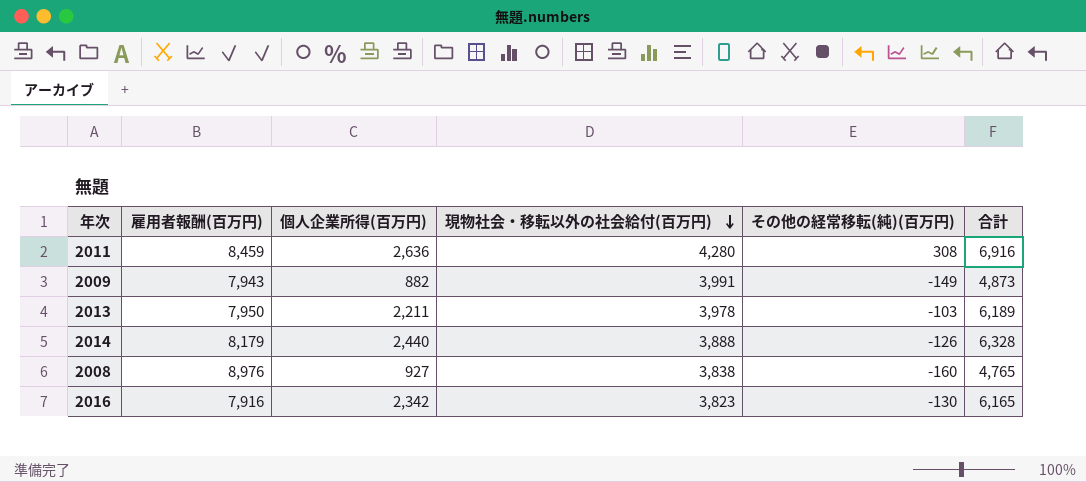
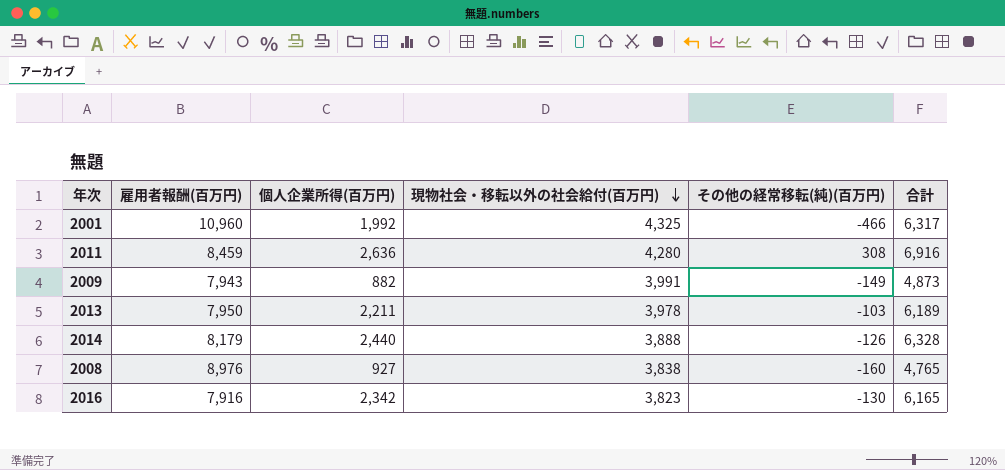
row 2001: none -> 10,960 | 1,992 | 4,325 | -466 | 6,317

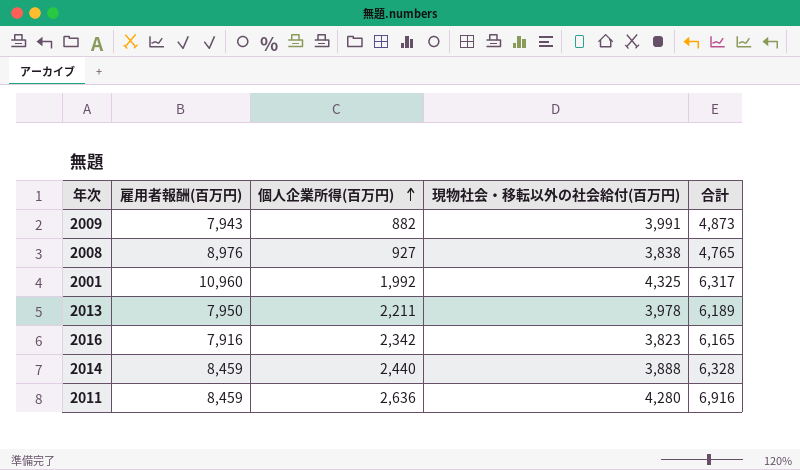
row order: 現物社会・移転以外の社会給付(百万円) descending -> 個人企業所得(百万円) ascending
column その他の経常移転(純)(百万円) | position: 5 -> none
2014 | 雇用者報酬(百万円): 8,179 -> 8,459

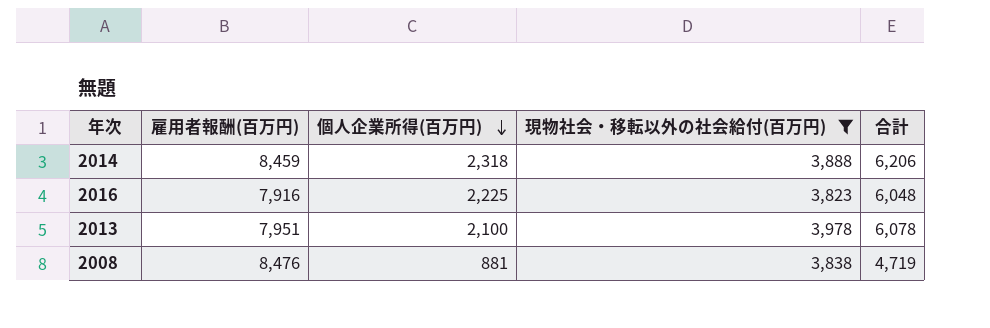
filter: none -> 現物社会・移転以外の社会給付(百万円) <= 3,978
row order: 個人企業所得(百万円) ascending -> 個人企業所得(百万円) descending
2014 | 個人企業所得(百万円): 2,440 -> 2,318
2014 | 合計: 6,328 -> 6,206
2016 | 個人企業所得(百万円): 2,342 -> 2,225
2016 | 合計: 6,165 -> 6,048
2013 | 雇用者報酬(百万円): 7,950 -> 7,951
2013 | 個人企業所得(百万円): 2,211 -> 2,100
2013 | 合計: 6,189 -> 6,078
2008 | 雇用者報酬(百万円): 8,976 -> 8,476
2008 | 個人企業所得(百万円): 927 -> 881
2008 | 合計: 4,765 -> 4,719

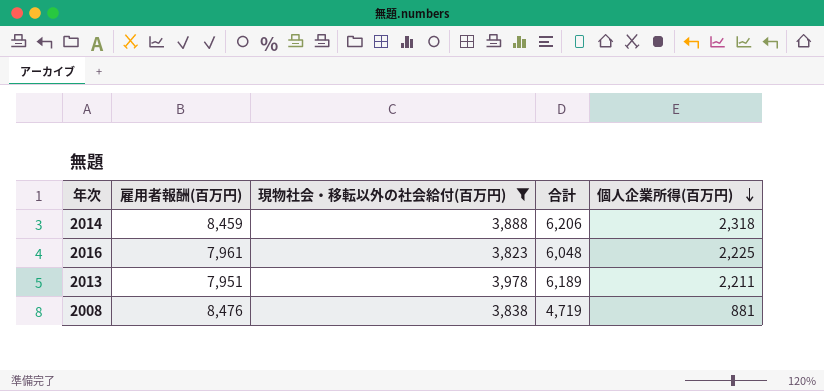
column 個人企業所得(百万円) | position: 3 -> 5
2016 | 雇用者報酬(百万円): 7,916 -> 7,961
2013 | 合計: 6,078 -> 6,189
2013 | 個人企業所得(百万円): 2,100 -> 2,211

